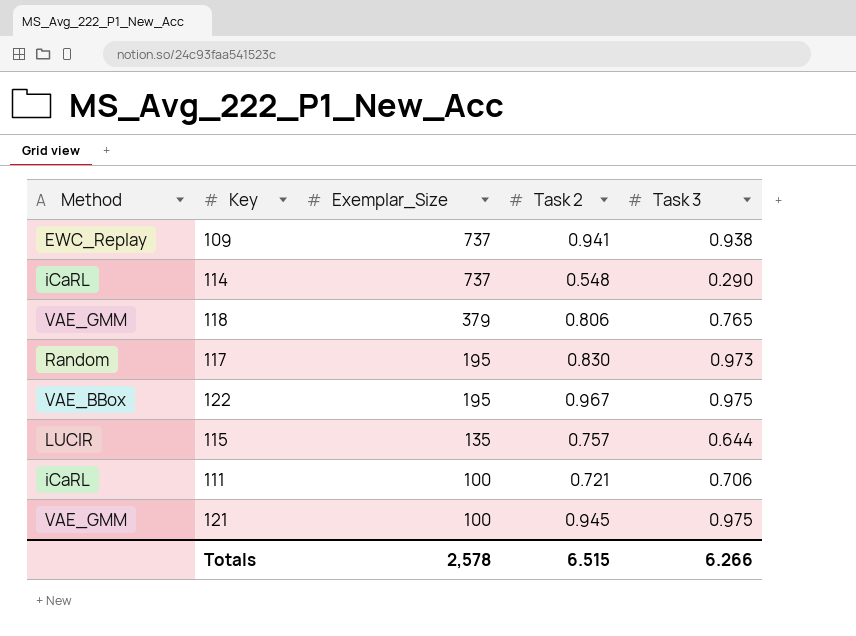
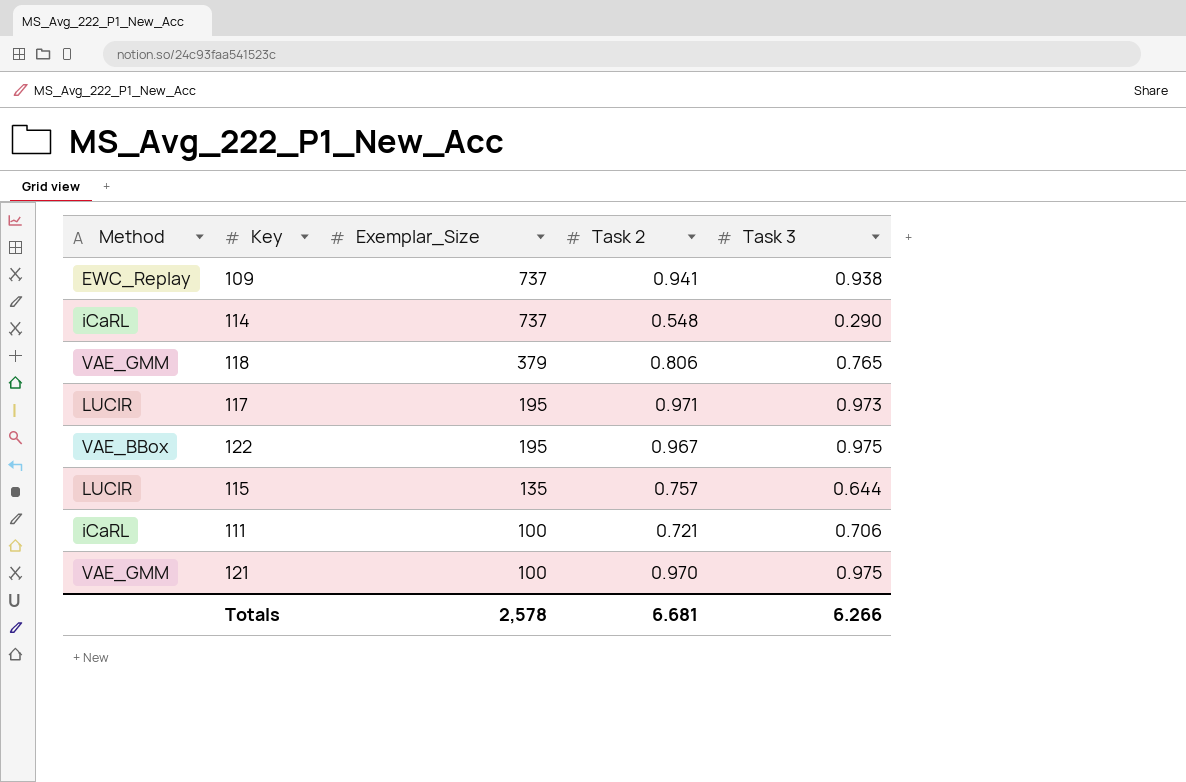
117 | Method: Random -> LUCIR
117 | Task 2: 0.830 -> 0.971
121 | Task 2: 0.945 -> 0.970
Totals | Task 2: 6.515 -> 6.681

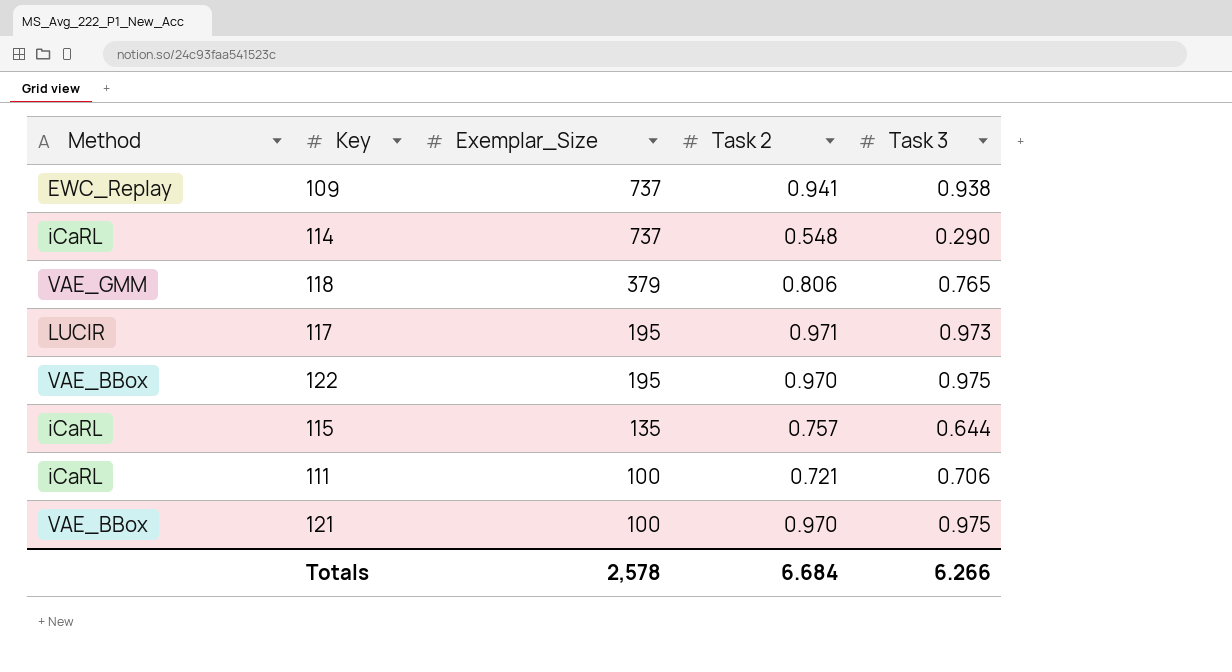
122 | Task 2: 0.967 -> 0.970
115 | Method: LUCIR -> iCaRL
121 | Method: VAE_GMM -> VAE_BBox
Totals | Task 2: 6.681 -> 6.684

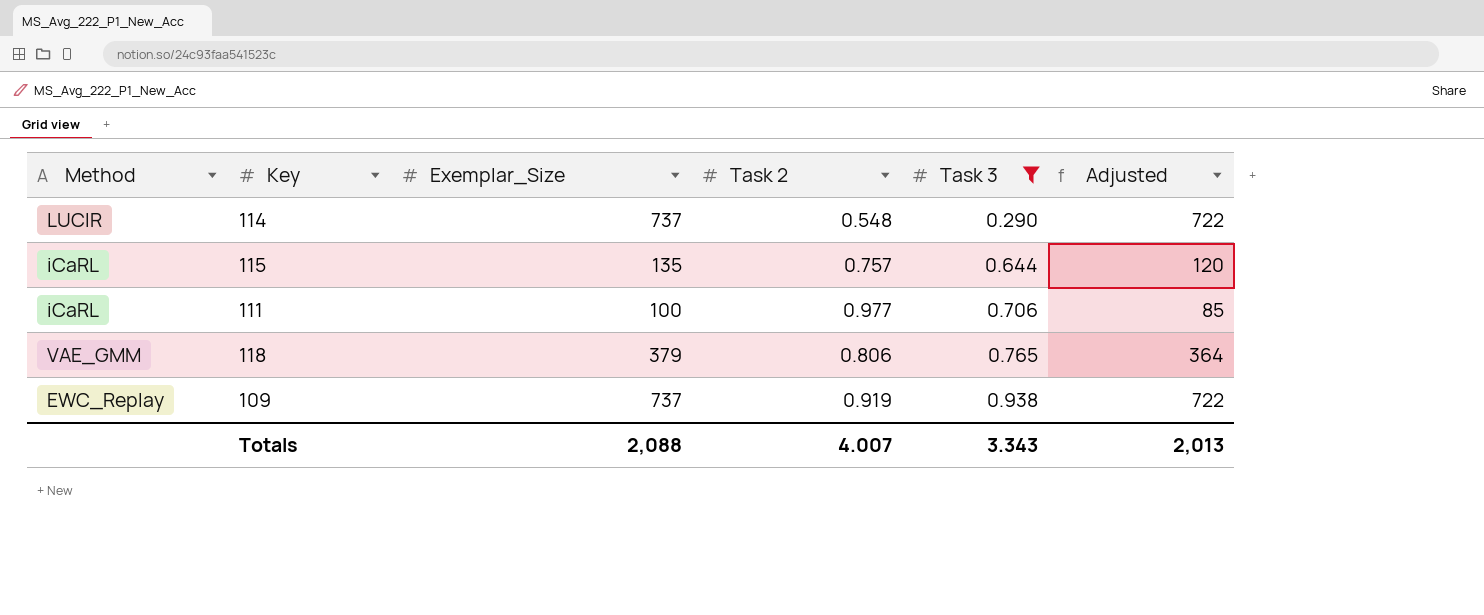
filter: none -> Task 3 <= 0.938
row order: Exemplar_Size descending -> Task 3 ascending
column Adjusted | formula: none -> [Exemplar_Size] - 15
114 | Method: iCaRL -> LUCIR
111 | Task 2: 0.721 -> 0.977
109 | Task 2: 0.941 -> 0.919
Totals | Exemplar_Size: 2,578 -> 2,088
Totals | Task 2: 6.684 -> 4.007
Totals | Task 3: 6.266 -> 3.343

